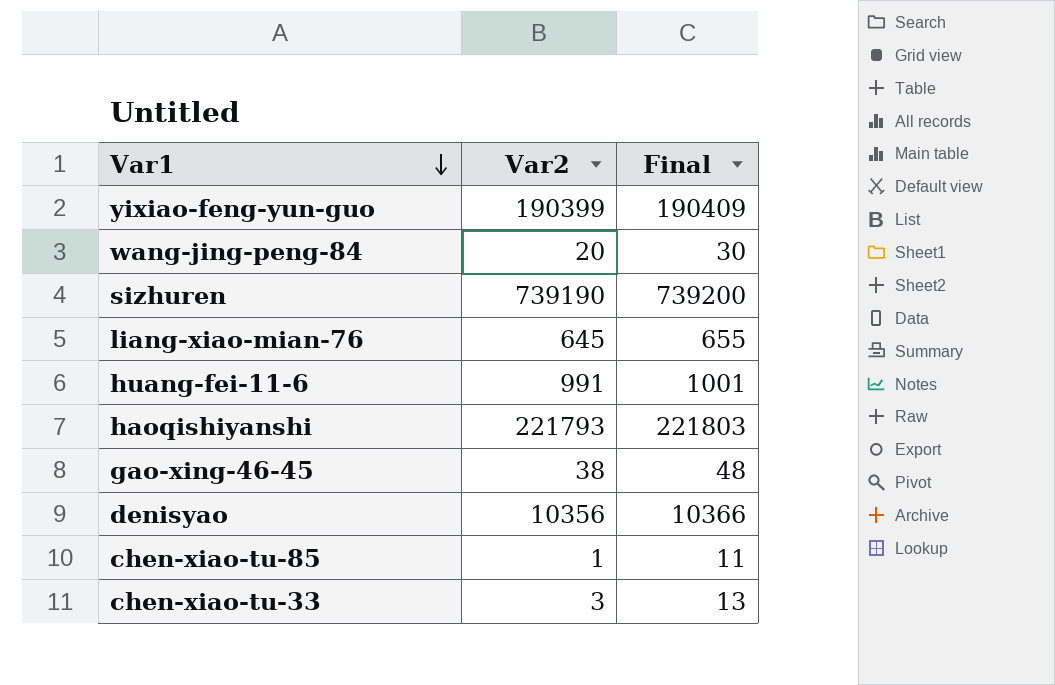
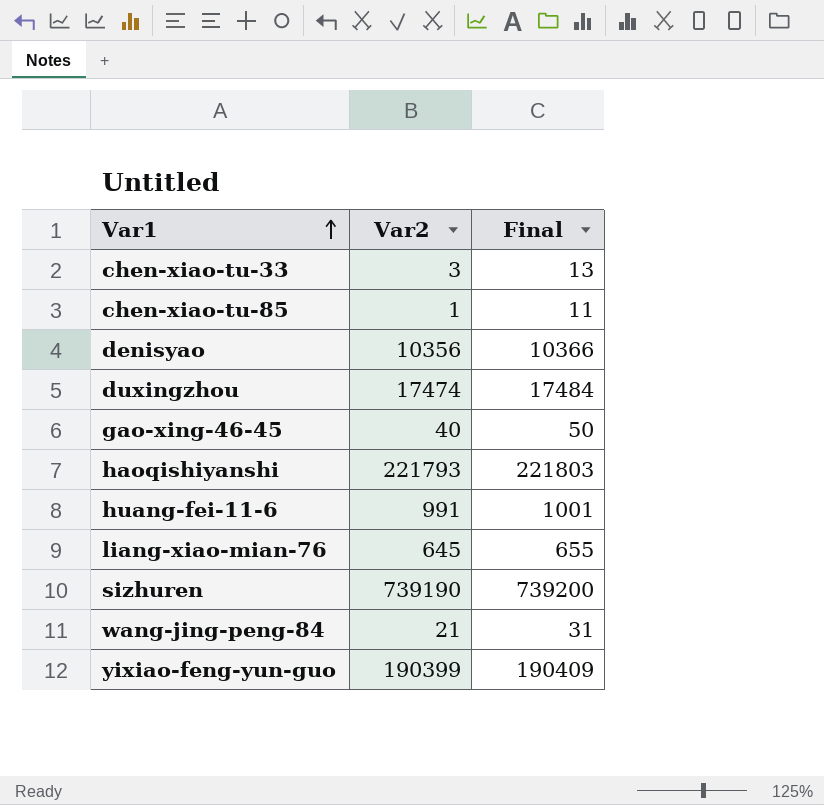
row order: Var1 descending -> Var1 ascending
row duxingzhou: none -> 17474 | 17484
gao-xing-46-45 | Var2: 38 -> 40
gao-xing-46-45 | Final: 48 -> 50
wang-jing-peng-84 | Var2: 20 -> 21
wang-jing-peng-84 | Final: 30 -> 31

